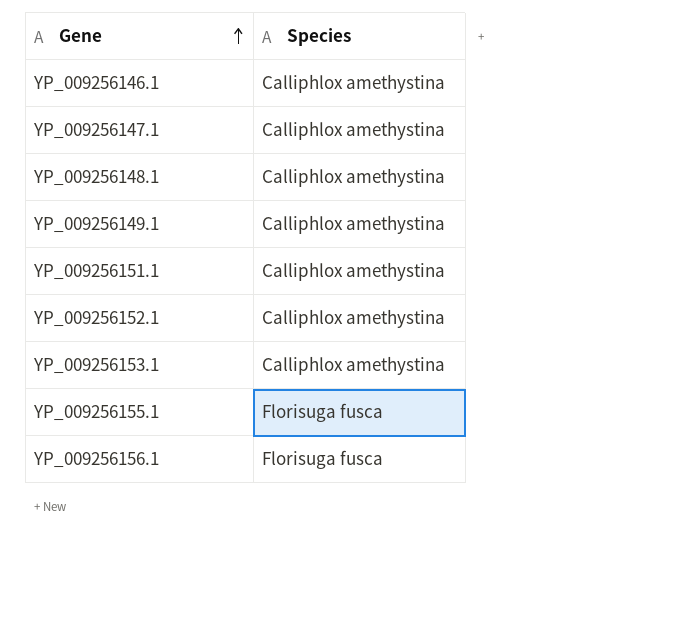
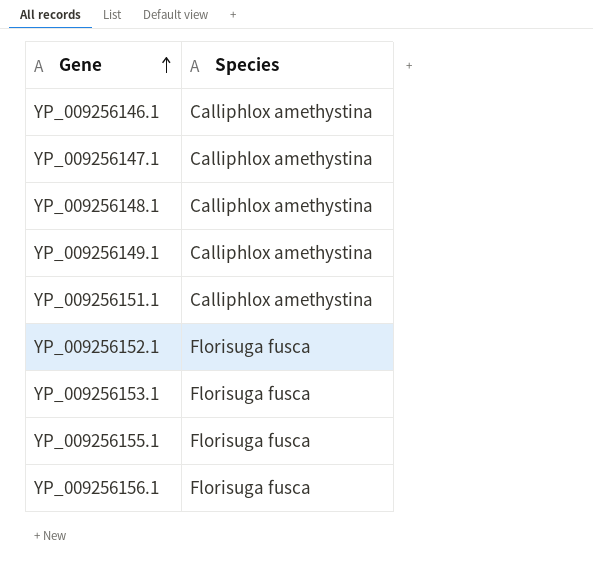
YP_009256152.1 | Species: Calliphlox amethystina -> Florisuga fusca
YP_009256153.1 | Species: Calliphlox amethystina -> Florisuga fusca

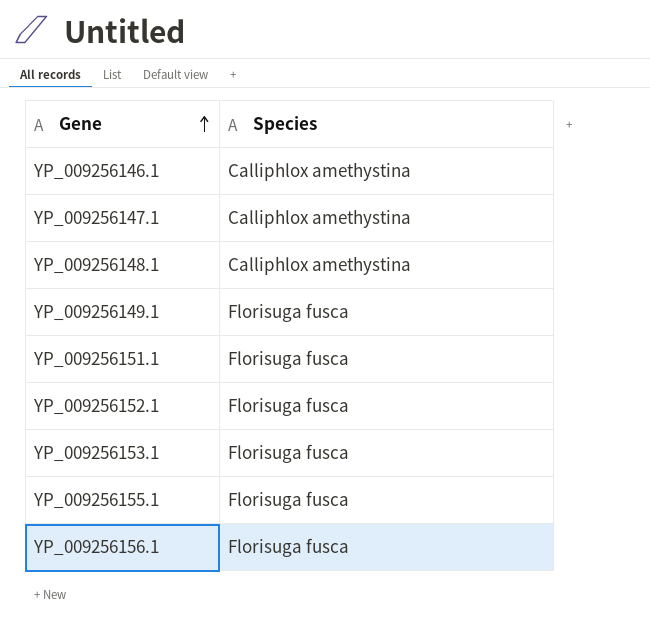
YP_009256149.1 | Species: Calliphlox amethystina -> Florisuga fusca
YP_009256151.1 | Species: Calliphlox amethystina -> Florisuga fusca

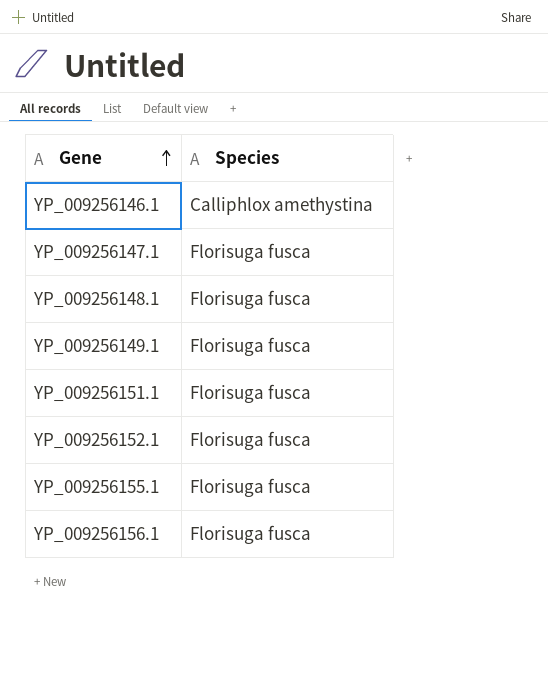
row YP_009256153.1: Florisuga fusca -> none
YP_009256147.1 | Species: Calliphlox amethystina -> Florisuga fusca
YP_009256148.1 | Species: Calliphlox amethystina -> Florisuga fusca

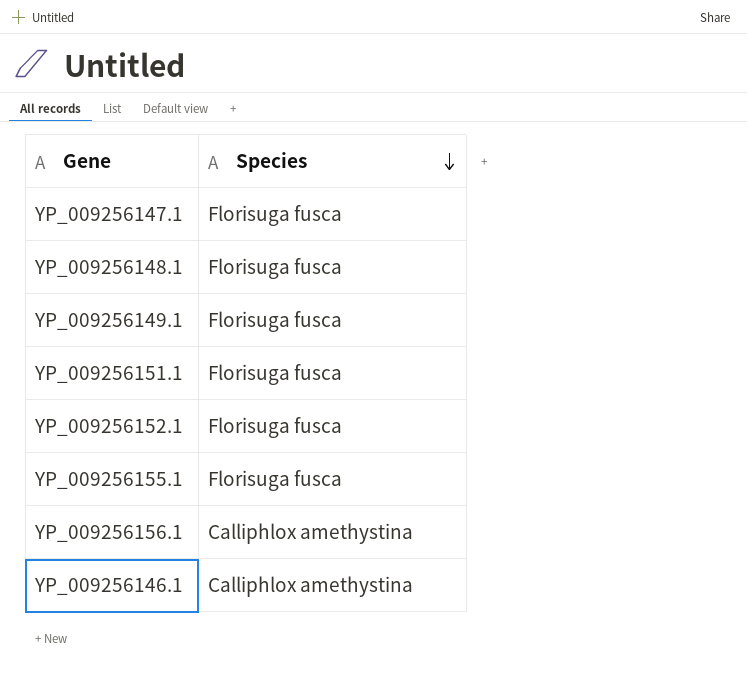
row order: Gene ascending -> Species descending
YP_009256156.1 | Species: Florisuga fusca -> Calliphlox amethystina

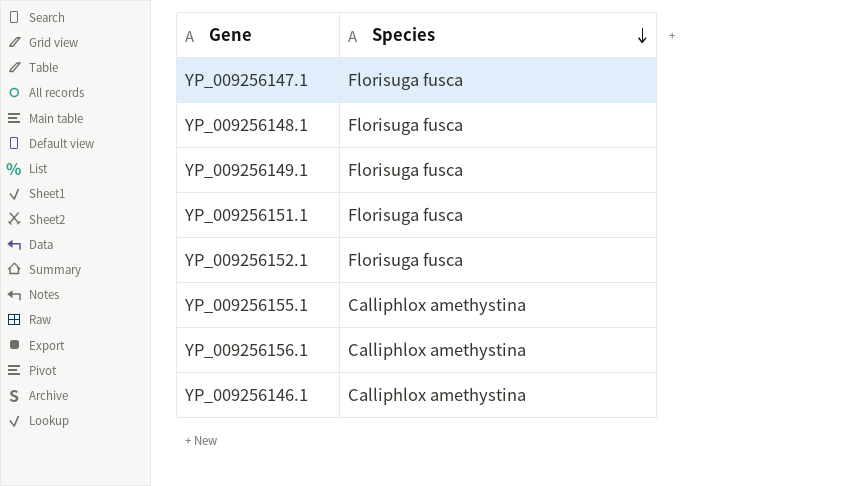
YP_009256155.1 | Species: Florisuga fusca -> Calliphlox amethystina

